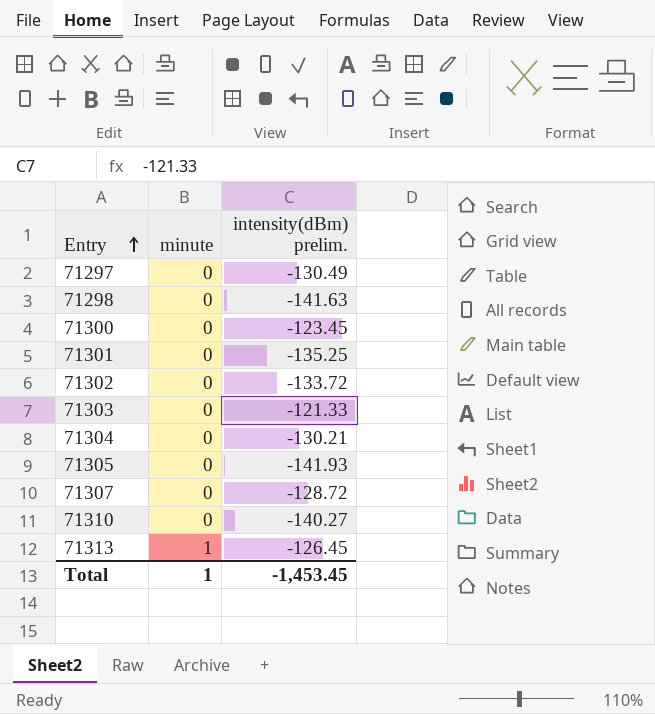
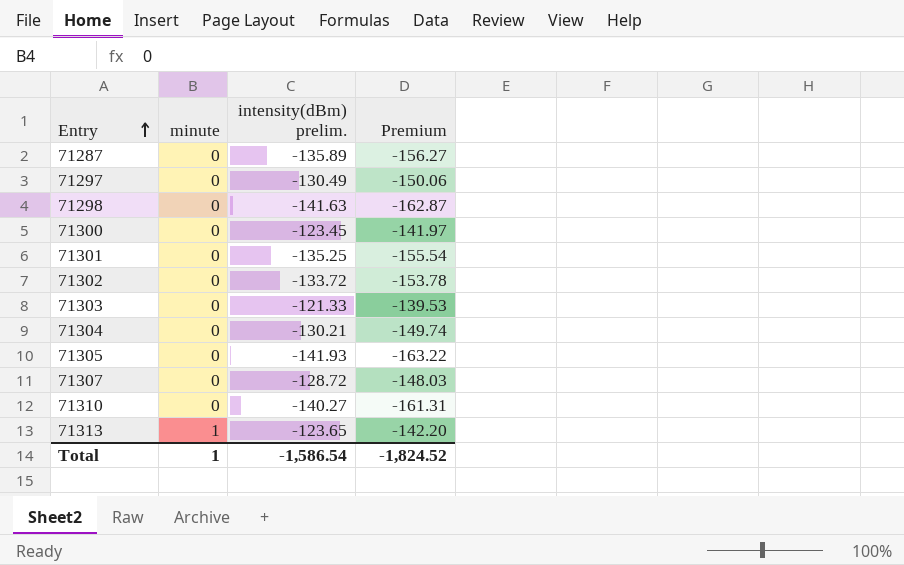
column Premium | formula: none -> [intensity(dBm) prelim.] * 1.15
row 71287: none -> 0 | -135.89 | -156.27
71313 | intensity(dBm) prelim.: -126.45 -> -123.65
Total | intensity(dBm) prelim.: -1,453.45 -> -1,586.54

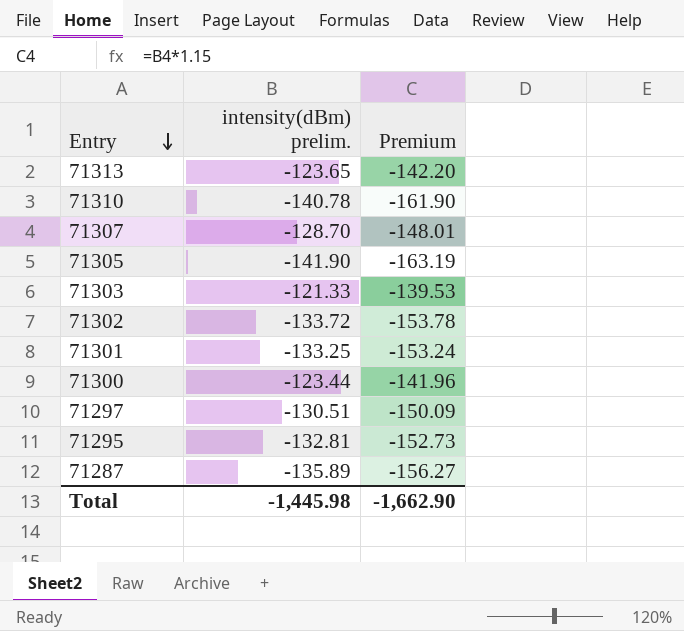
row order: Entry ascending -> Entry descending
column minute | position: 2 -> none
row 71298: 0 | -141.63 | -162.87 -> none
row 71304: 0 | -130.21 | -149.74 -> none
71310 | intensity(dBm) prelim.: -140.27 -> -140.78
71310 | Premium: -161.31 -> -161.90
71307 | intensity(dBm) prelim.: -128.72 -> -128.70
71307 | Premium: -148.03 -> -148.01
71305 | intensity(dBm) prelim.: -141.93 -> -141.90
71305 | Premium: -163.22 -> -163.19
71301 | intensity(dBm) prelim.: -135.25 -> -133.25
71301 | Premium: -155.54 -> -153.24
71300 | intensity(dBm) prelim.: -123.45 -> -123.44
71300 | Premium: -141.97 -> -141.96
71297 | intensity(dBm) prelim.: -130.49 -> -130.51
71297 | Premium: -150.06 -> -150.09
row 71295: none -> -132.81 | -152.73
Total | intensity(dBm) prelim.: -1,586.54 -> -1,445.98
Total | Premium: -1,824.52 -> -1,662.90

